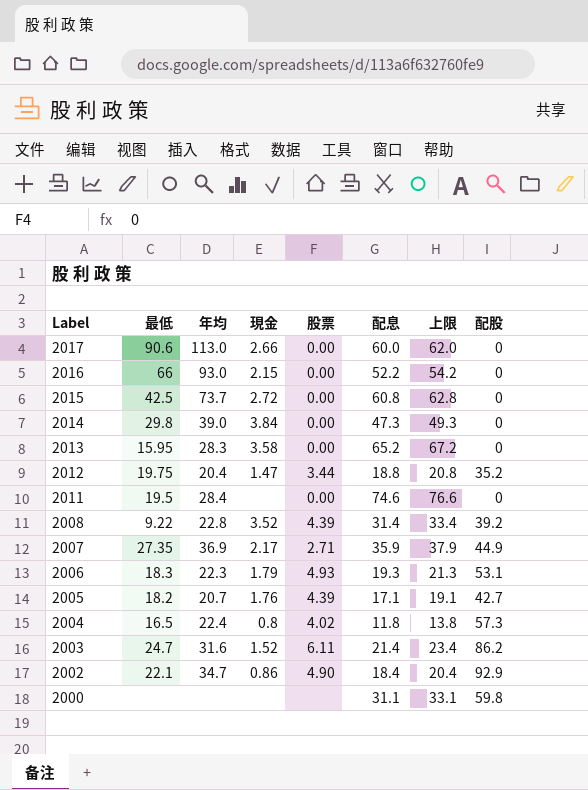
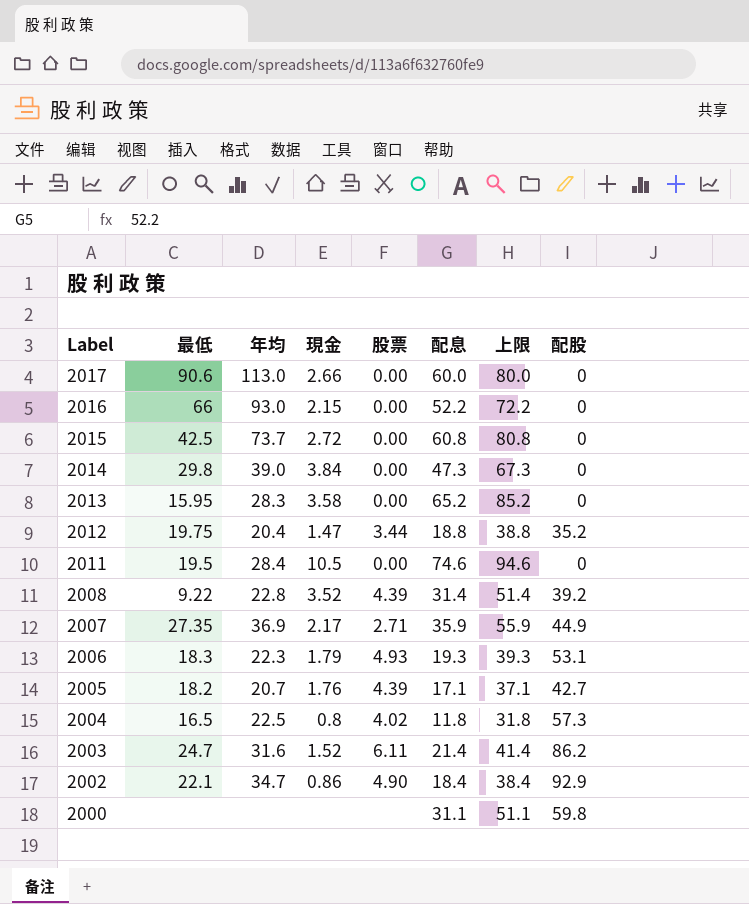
column 上限 | formula: [配息] + 2 -> [配息] + 20
2011 | 現金: none -> 10.5
2004 | 年均: 22.4 -> 22.5

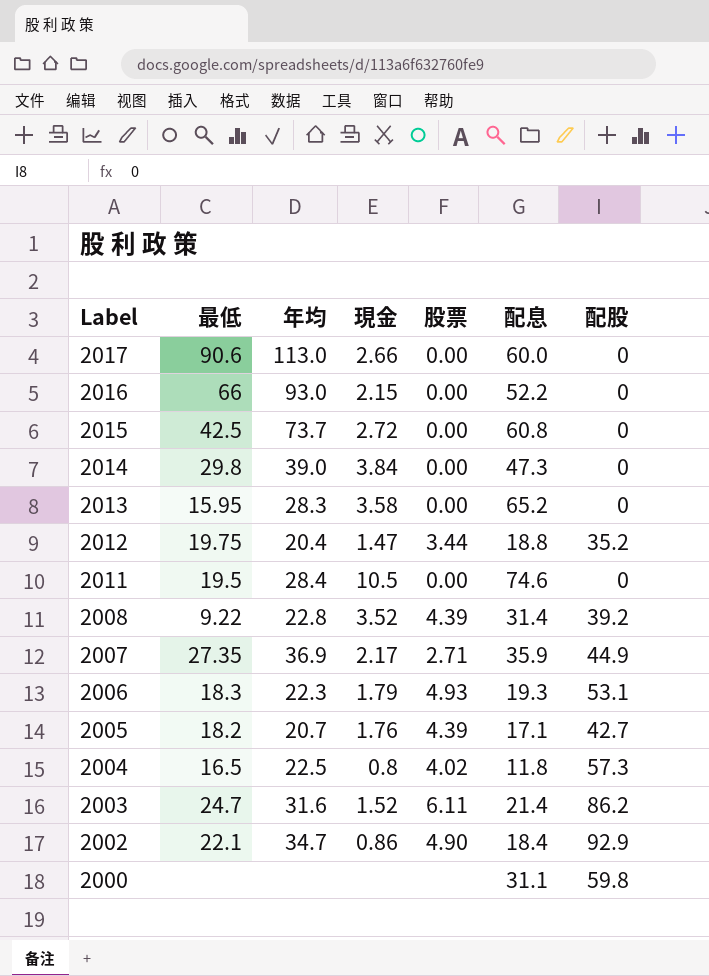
column 上限 | formula: [配息] + 20 -> none

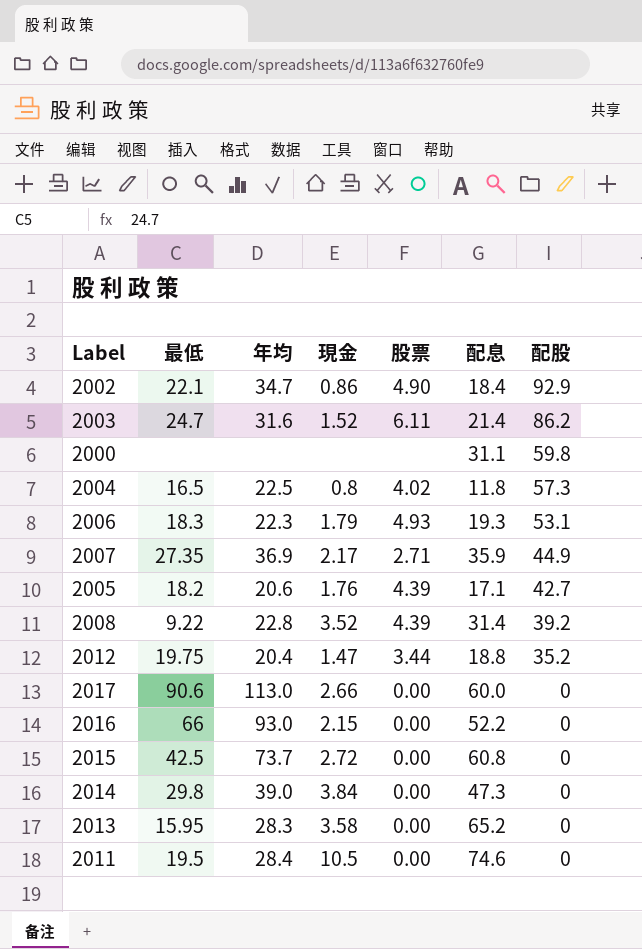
row order: Label descending -> 配股 descending
2005 | 年均: 20.7 -> 20.6

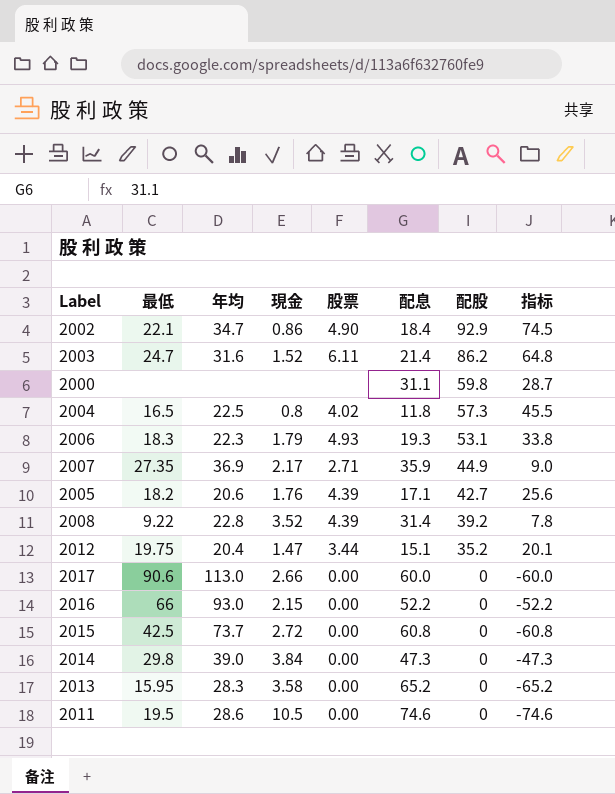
column 指标 | formula: none -> [配股] - [配息]
2012 | 配息: 18.8 -> 15.1
2011 | 年均: 28.4 -> 28.6

